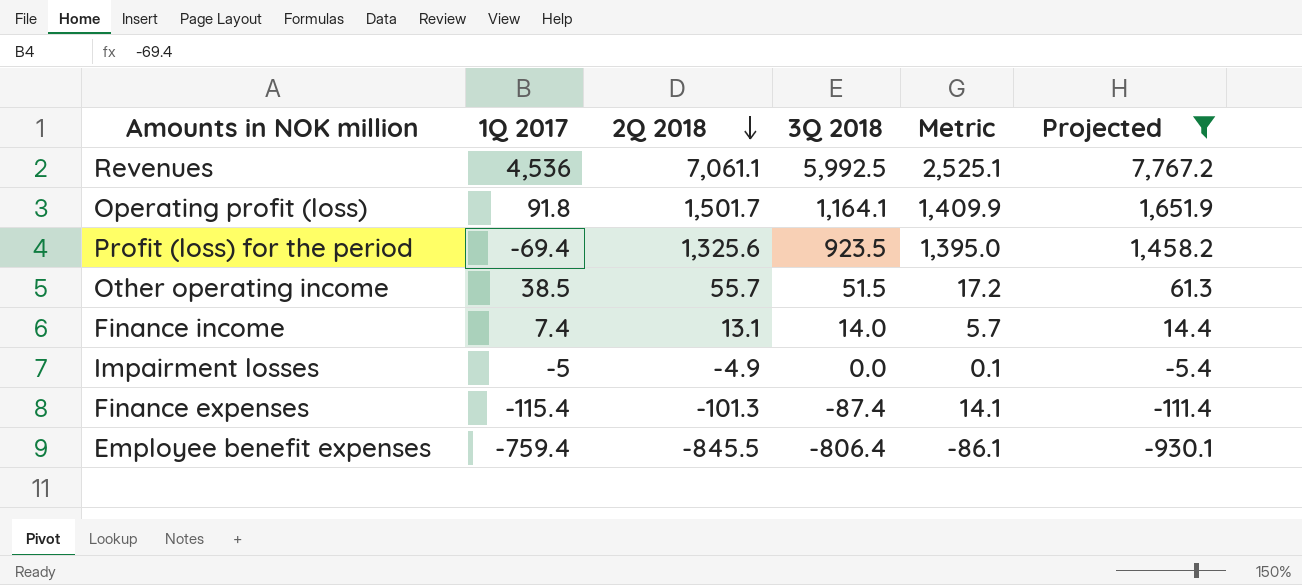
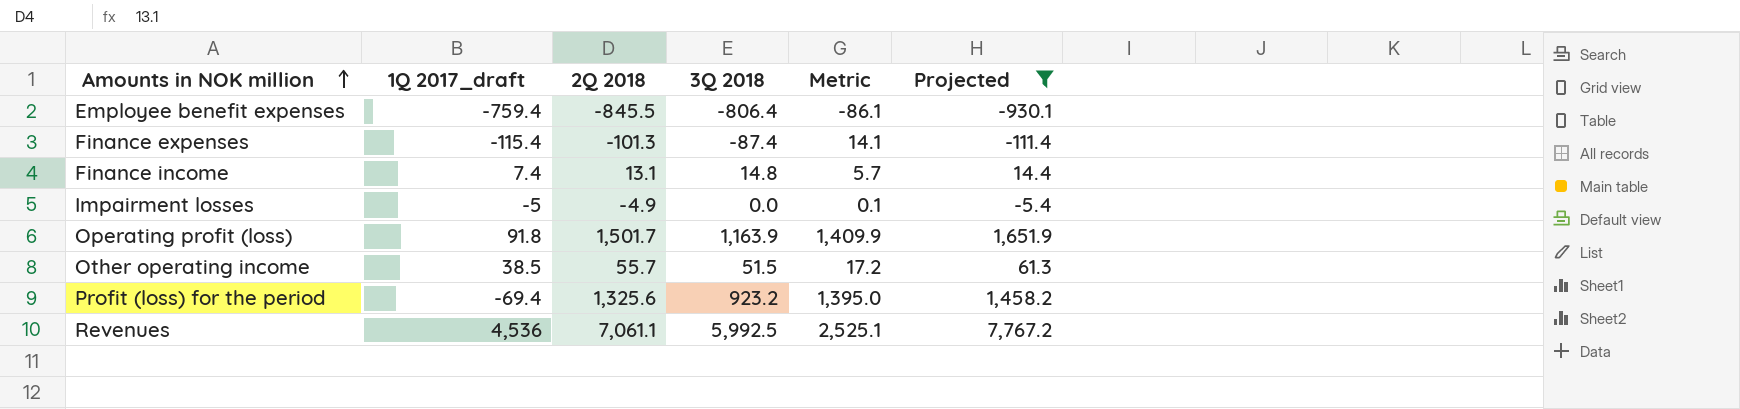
row order: 2Q 2018 descending -> Amounts in NOK million ascending
column name: 1Q 2017 -> 1Q 2017_draft
Finance income | 3Q 2018: 14.0 -> 14.8
Operating profit (loss) | 3Q 2018: 1,164.1 -> 1,163.9
Profit (loss) for the period | 3Q 2018: 923.5 -> 923.2

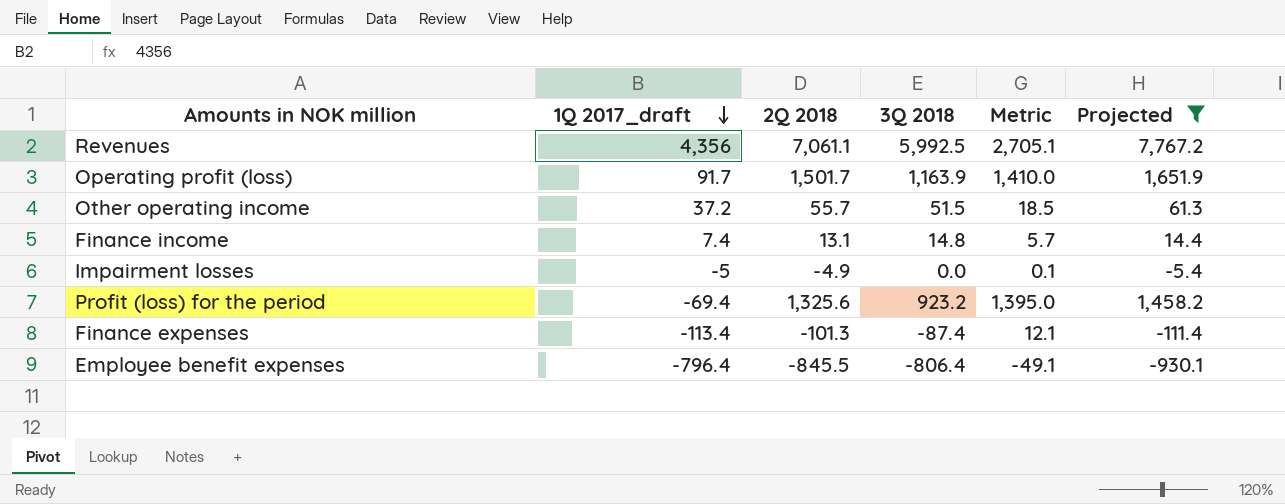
row order: Amounts in NOK million ascending -> 1Q 2017_draft descending
Revenues | 1Q 2017_draft: 4,536 -> 4,356
Revenues | Metric: 2,525.1 -> 2,705.1
Operating profit (loss) | 1Q 2017_draft: 91.8 -> 91.7
Operating profit (loss) | Metric: 1,409.9 -> 1,410.0
Other operating income | 1Q 2017_draft: 38.5 -> 37.2
Other operating income | Metric: 17.2 -> 18.5
Finance expenses | 1Q 2017_draft: -115.4 -> -113.4
Finance expenses | Metric: 14.1 -> 12.1
Employee benefit expenses | 1Q 2017_draft: -759.4 -> -796.4
Employee benefit expenses | Metric: -86.1 -> -49.1

